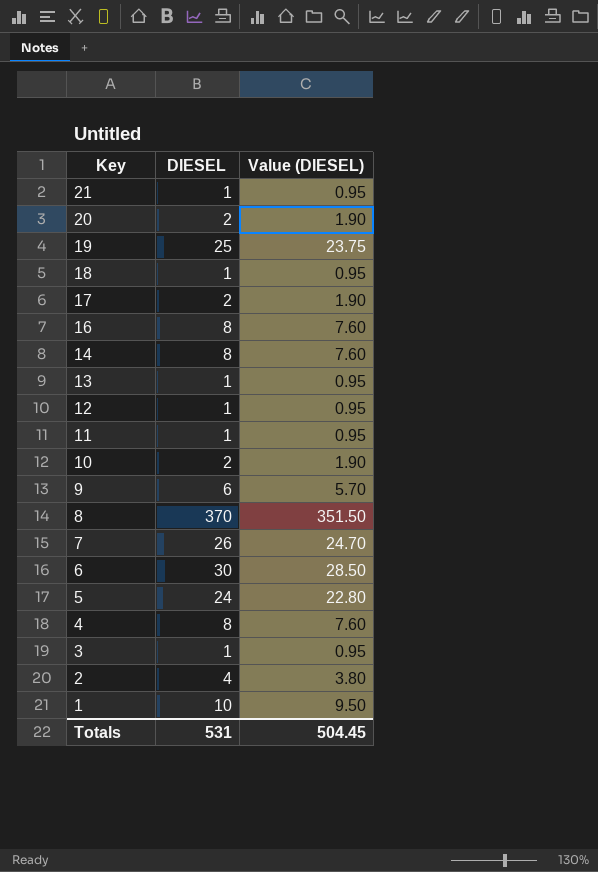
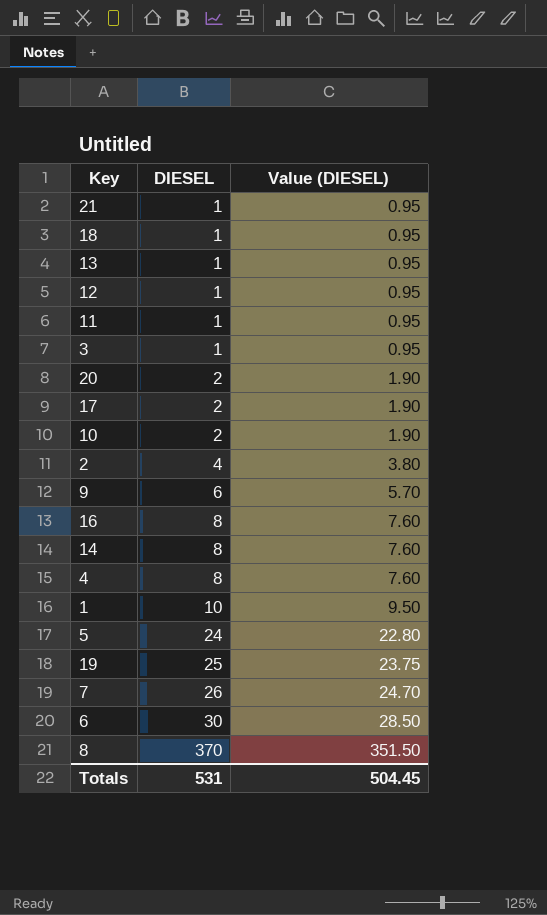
row order: Key descending -> DIESEL ascending

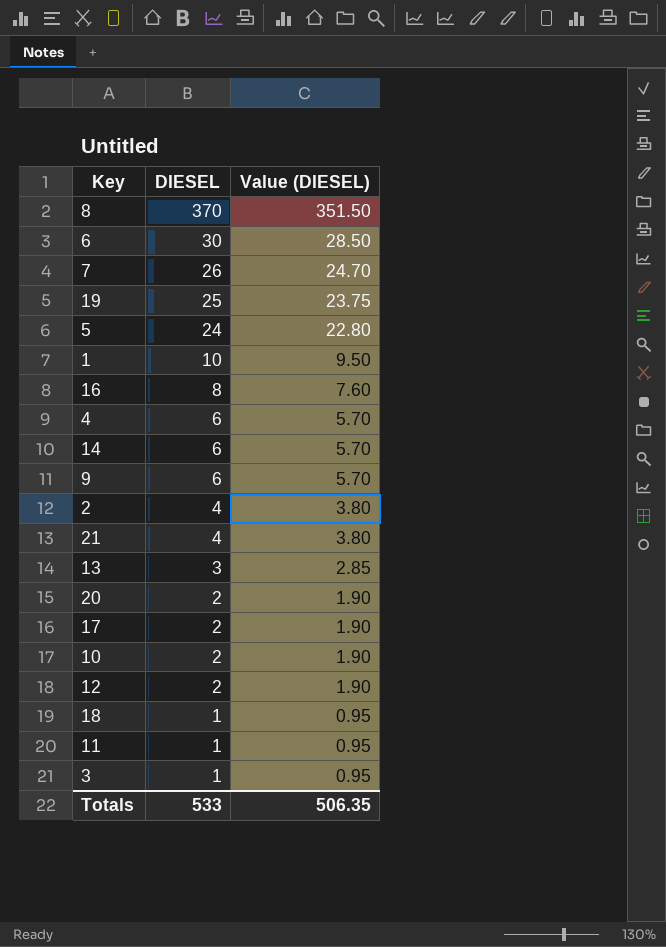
row order: DIESEL ascending -> DIESEL descending
4 | DIESEL: 8 -> 6
4 | Value (DIESEL): 7.60 -> 5.70
14 | DIESEL: 8 -> 6
14 | Value (DIESEL): 7.60 -> 5.70
21 | DIESEL: 1 -> 4
21 | Value (DIESEL): 0.95 -> 3.80
13 | DIESEL: 1 -> 3
13 | Value (DIESEL): 0.95 -> 2.85
12 | DIESEL: 1 -> 2
12 | Value (DIESEL): 0.95 -> 1.90
Totals | DIESEL: 531 -> 533
Totals | Value (DIESEL): 504.45 -> 506.35

